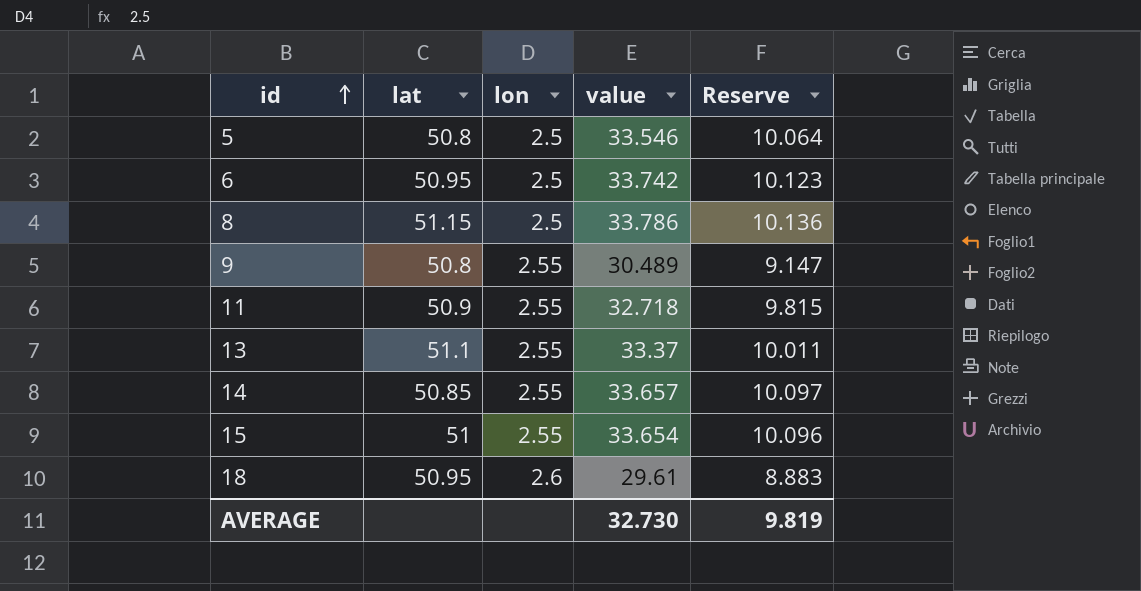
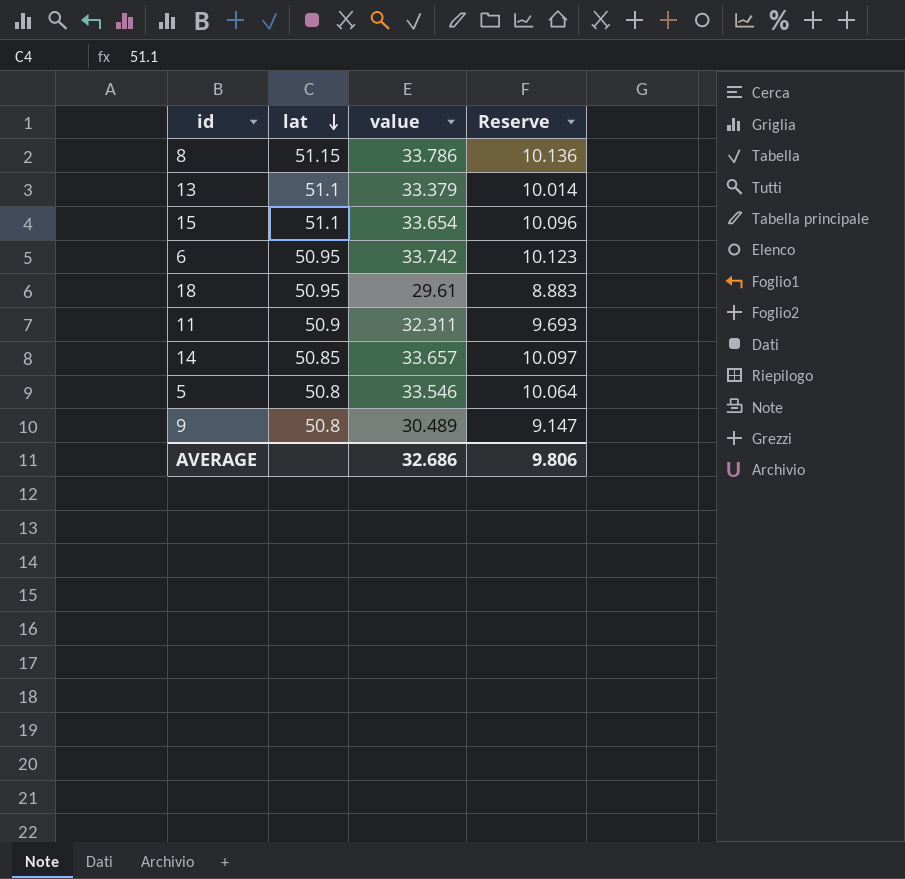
row order: id ascending -> lat descending
column lon | position: 3 -> none
13 | value: 33.37 -> 33.379
13 | Reserve: 10.011 -> 10.014
15 | lat: 51 -> 51.1
11 | value: 32.718 -> 32.311
11 | Reserve: 9.815 -> 9.693
AVERAGE | value: 32.730 -> 32.686
AVERAGE | Reserve: 9.819 -> 9.806

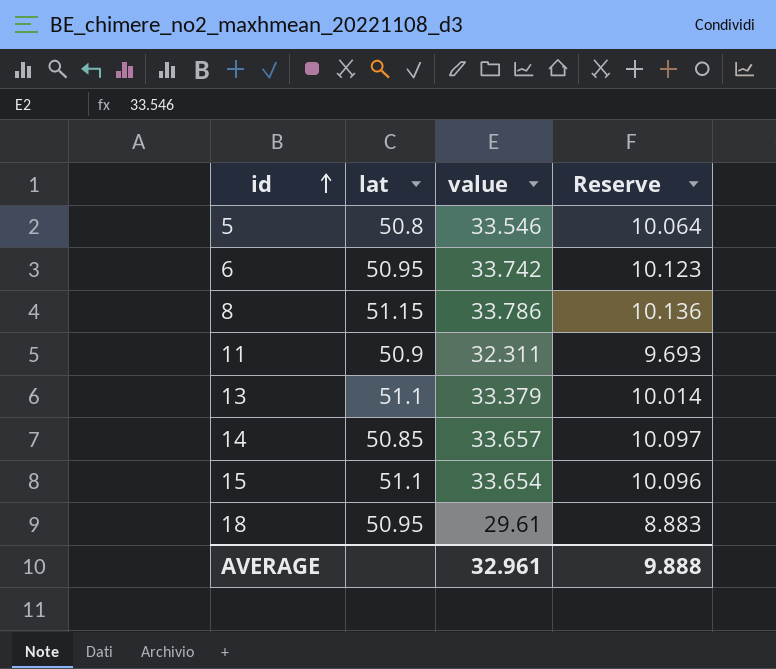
row order: lat descending -> id ascending
row 9: 50.8 | 30.489 | 9.147 -> none
AVERAGE | value: 32.686 -> 32.961
AVERAGE | Reserve: 9.806 -> 9.888

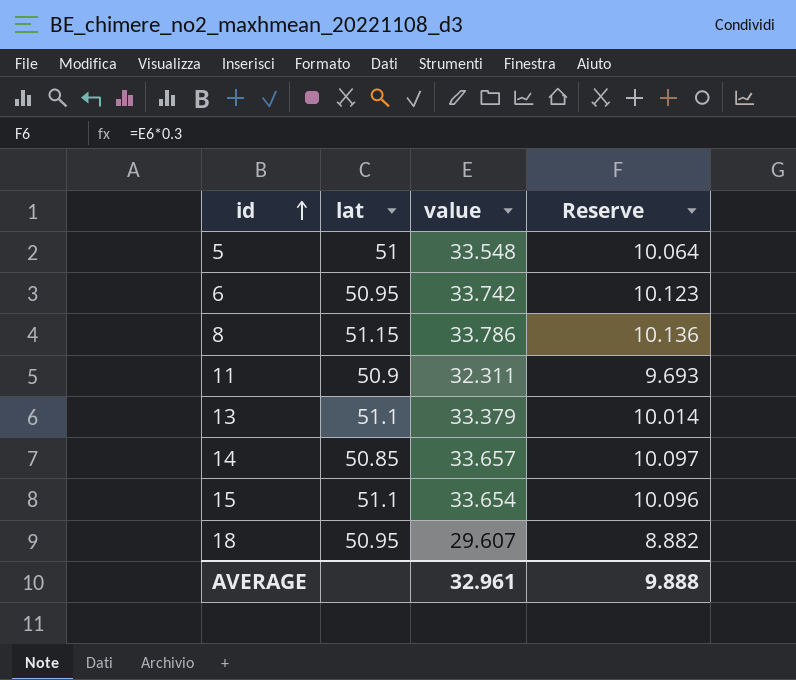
5 | lat: 50.8 -> 51
5 | value: 33.546 -> 33.548
18 | value: 29.61 -> 29.607
18 | Reserve: 8.883 -> 8.882

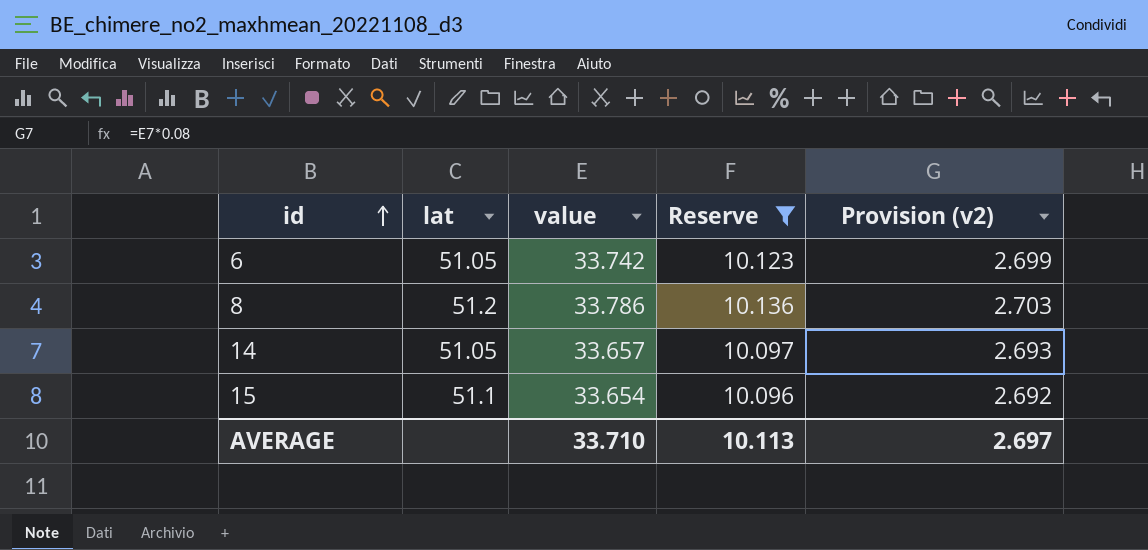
filter: none -> Reserve >= 10.096
column Provision (v2) | formula: none -> [value] * 0.08
6 | lat: 50.95 -> 51.05
8 | lat: 51.15 -> 51.2
14 | lat: 50.85 -> 51.05
AVERAGE | value: 32.961 -> 33.710
AVERAGE | Reserve: 9.888 -> 10.113

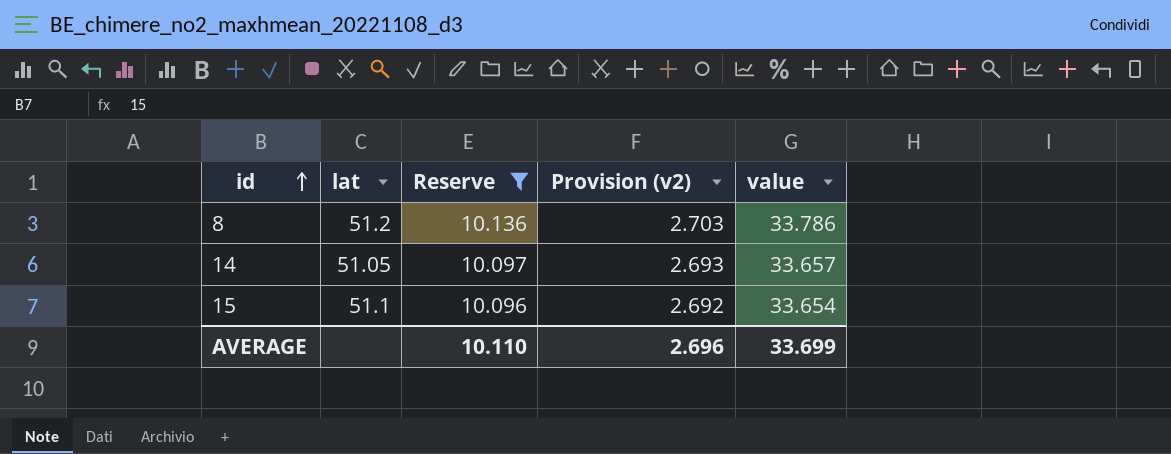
column value | position: 3 -> 5
row 6: 51.05 | 33.742 | 10.123 | 2.699 -> none
AVERAGE | Reserve: 10.113 -> 10.110
AVERAGE | Provision (v2): 2.697 -> 2.696
AVERAGE | value: 33.710 -> 33.699

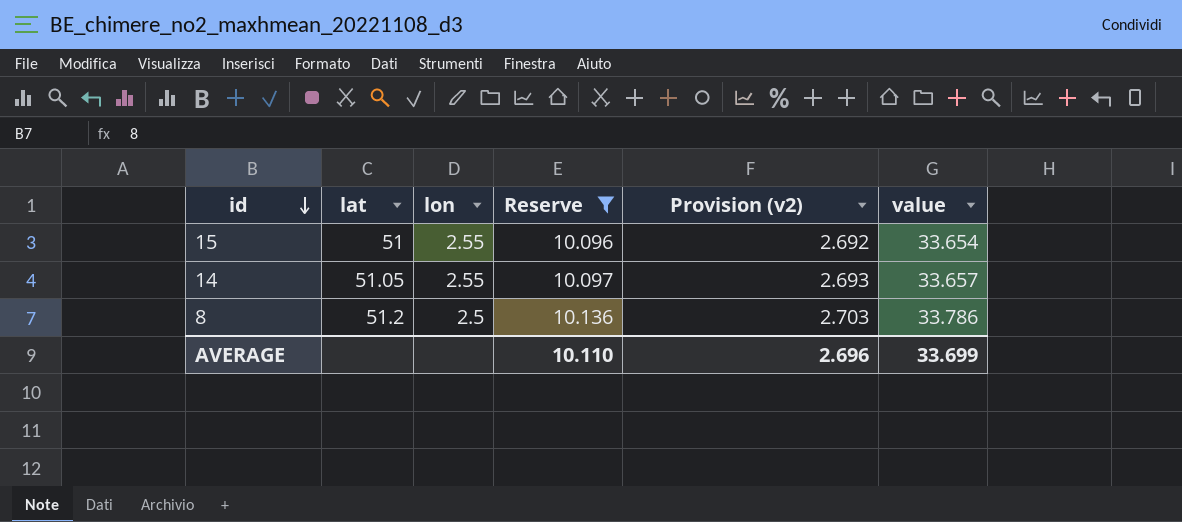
row order: id ascending -> id descending
column lon | position: none -> 3
15 | lat: 51.1 -> 51

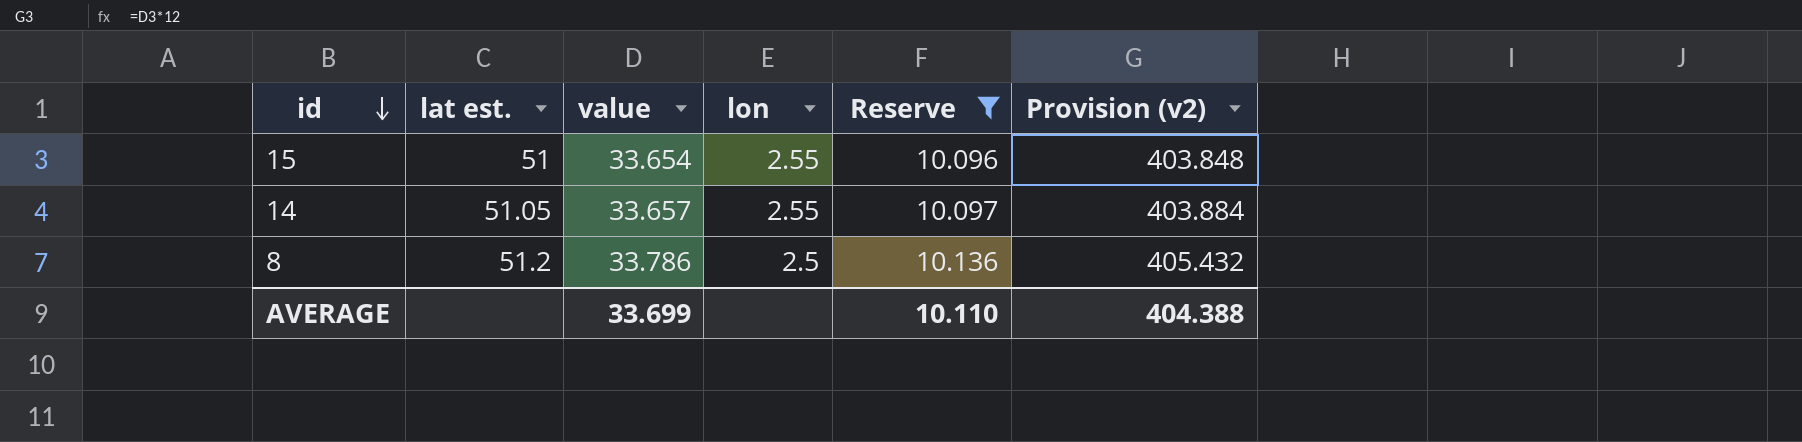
column name: lat -> lat est.
column value | position: 6 -> 3
column Provision (v2) | formula: [value] * 0.08 -> [value] * 12
AVERAGE | Provision (v2): 2.696 -> 404.388

